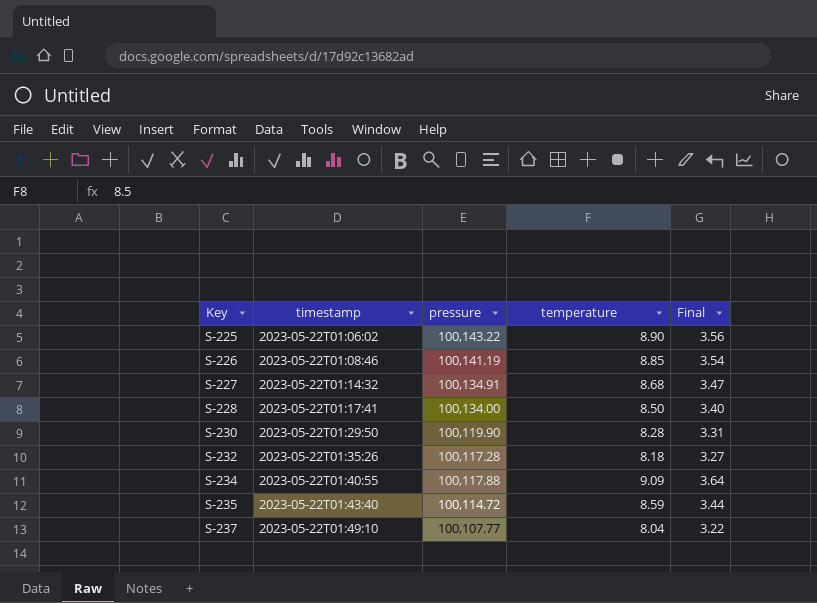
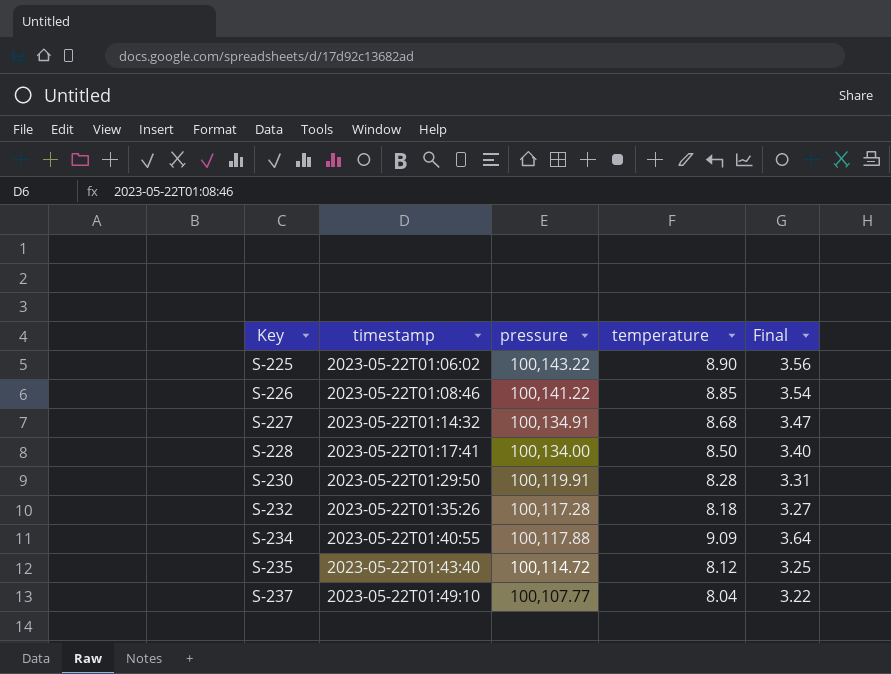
S-226 | pressure: 100,141.19 -> 100,141.22
S-230 | pressure: 100,119.90 -> 100,119.91
S-235 | temperature: 8.59 -> 8.12
S-235 | Final: 3.44 -> 3.25

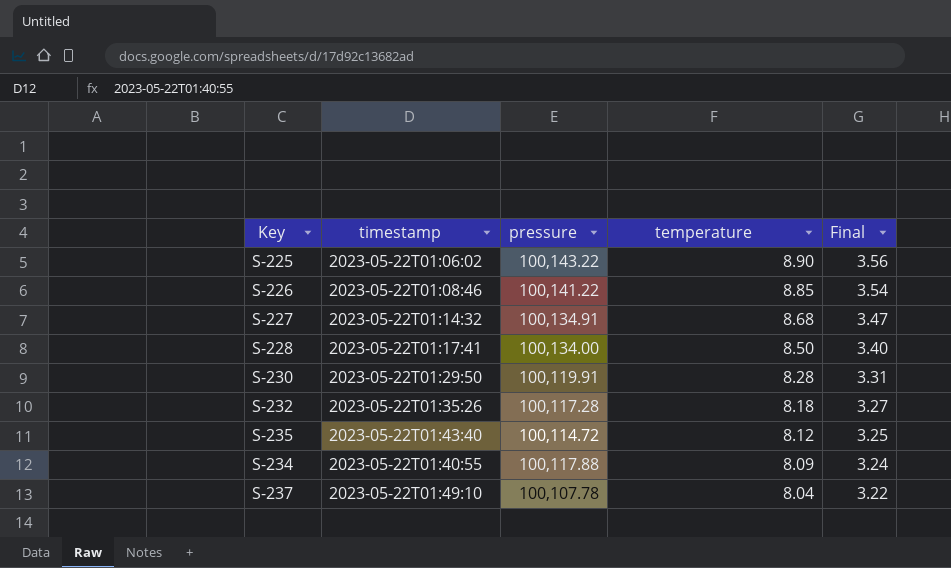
row order: Key ascending -> temperature descending
S-234 | temperature: 9.09 -> 8.09
S-234 | Final: 3.64 -> 3.24
S-237 | pressure: 100,107.77 -> 100,107.78

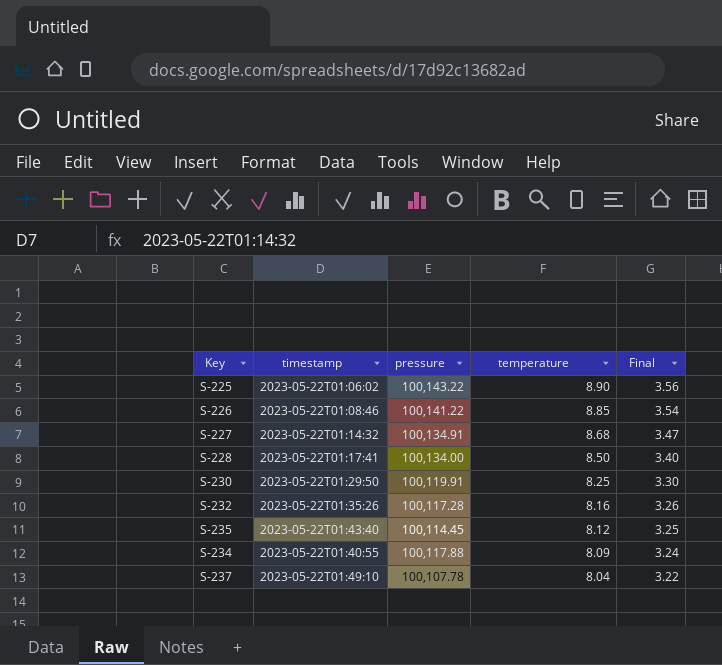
S-230 | temperature: 8.28 -> 8.25
S-230 | Final: 3.31 -> 3.30
S-232 | temperature: 8.18 -> 8.16
S-232 | Final: 3.27 -> 3.26
S-235 | pressure: 100,114.72 -> 100,114.45

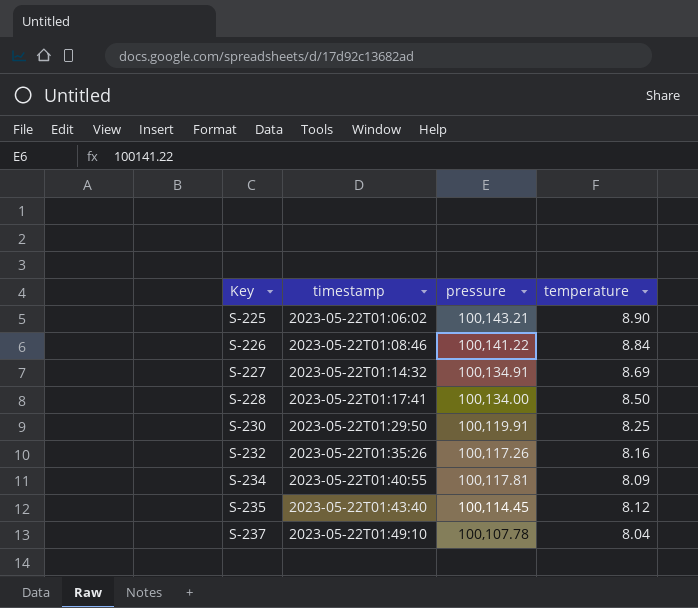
row order: temperature descending -> Key ascending
column Final | formula: [temperature] * 0.4 -> none
S-225 | pressure: 100,143.22 -> 100,143.21
S-226 | temperature: 8.85 -> 8.84
S-227 | temperature: 8.68 -> 8.69
S-232 | pressure: 100,117.28 -> 100,117.26
S-234 | pressure: 100,117.88 -> 100,117.81

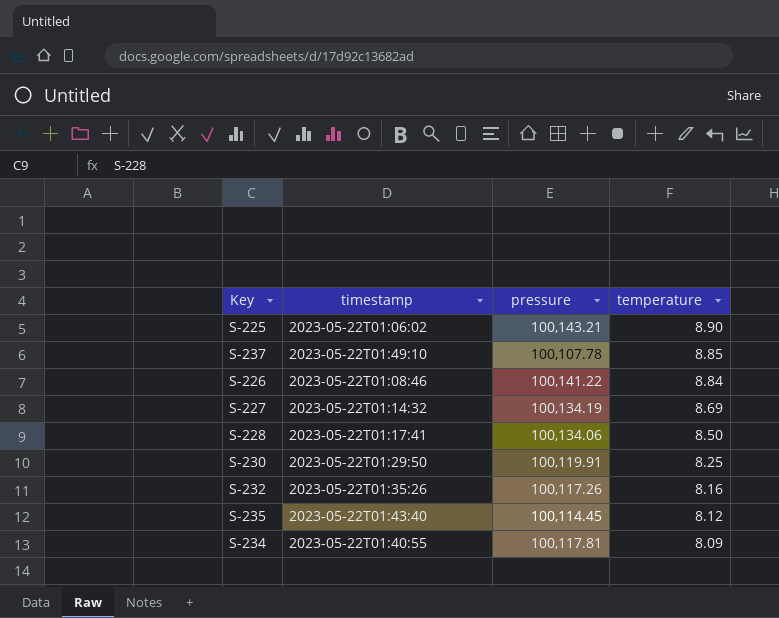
row order: Key ascending -> temperature descending
S-237 | temperature: 8.04 -> 8.85
S-227 | pressure: 100,134.91 -> 100,134.19
S-228 | pressure: 100,134.00 -> 100,134.06

